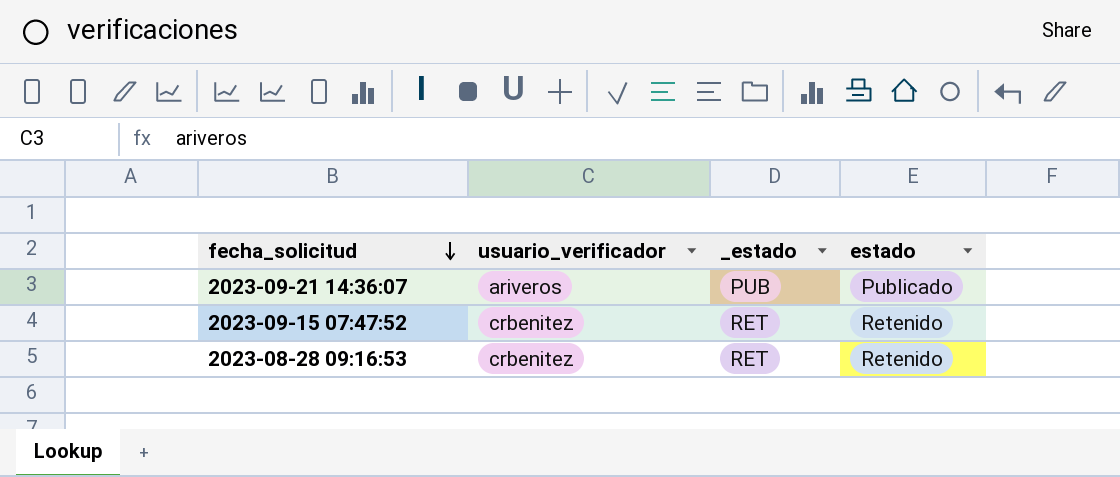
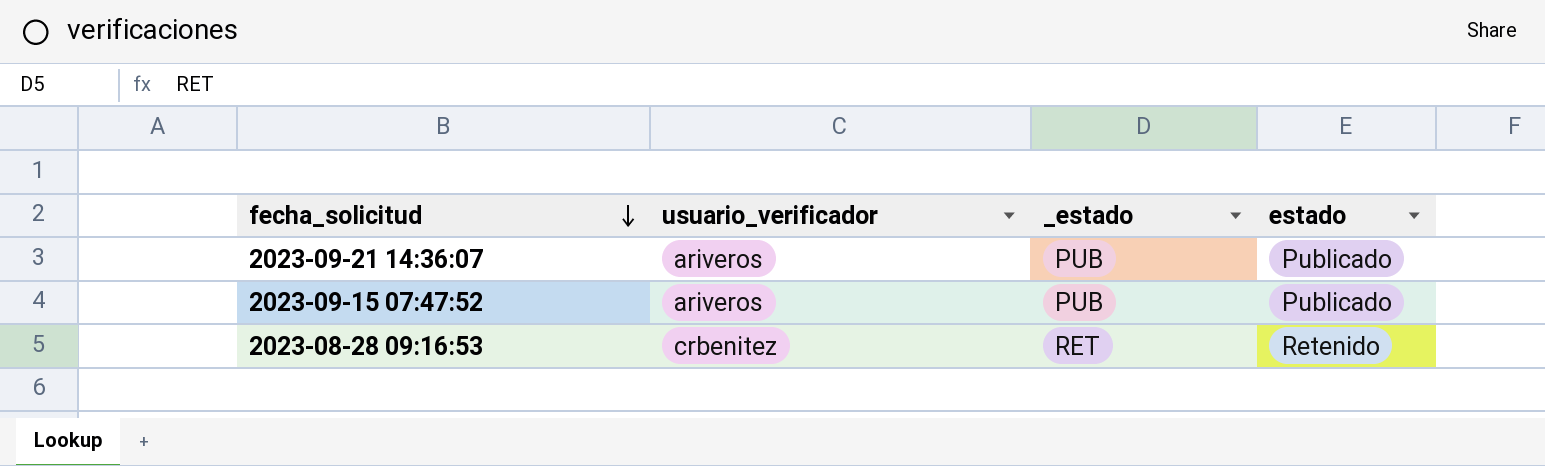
2023-09-15 07:47:52 | usuario_verificador: crbenitez -> ariveros
2023-09-15 07:47:52 | _estado: RET -> PUB
2023-09-15 07:47:52 | estado: Retenido -> Publicado

